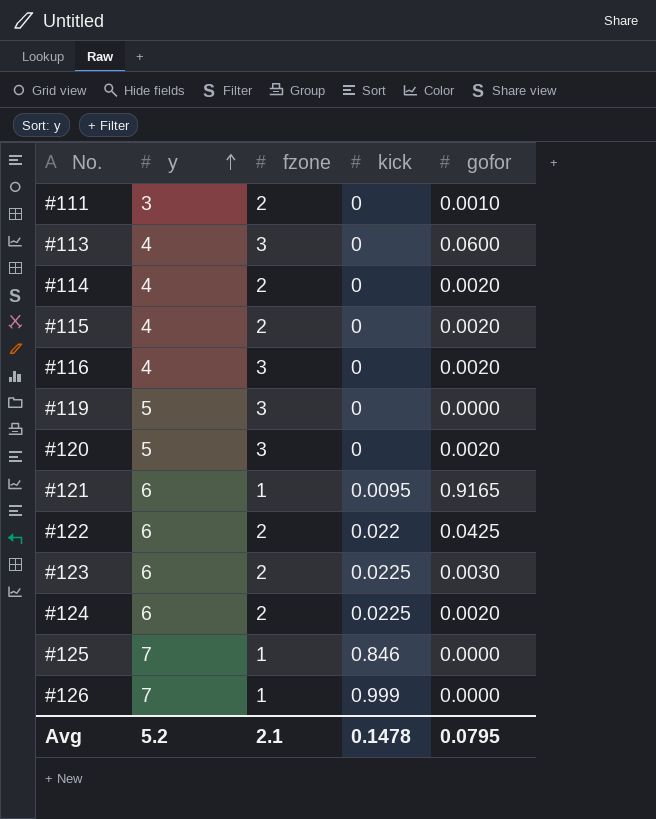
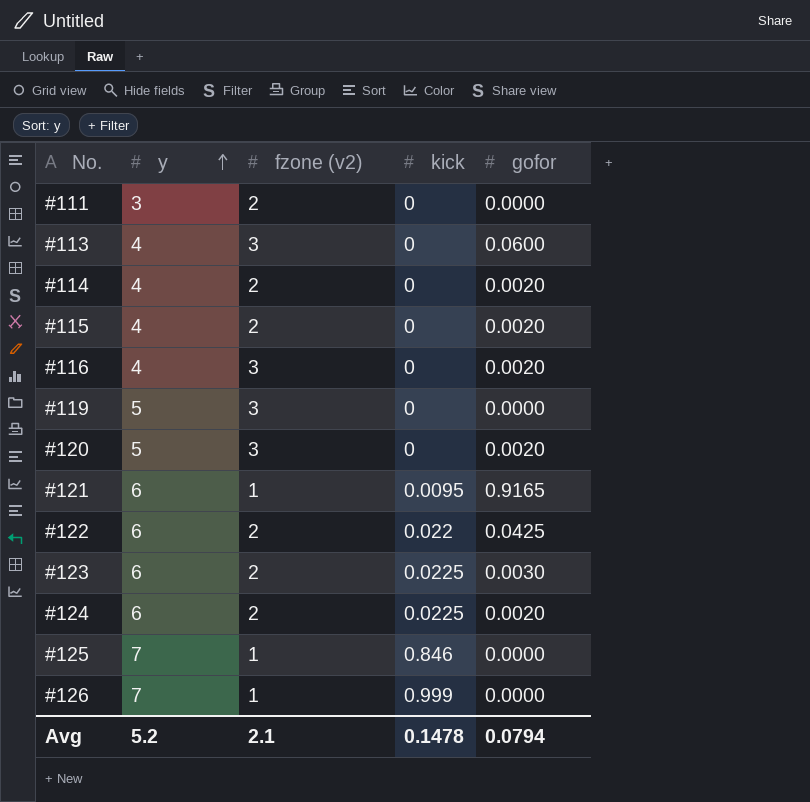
column name: fzone -> fzone (v2)
#111 | gofor: 0.0010 -> 0.0000
Avg | gofor: 0.0795 -> 0.0794

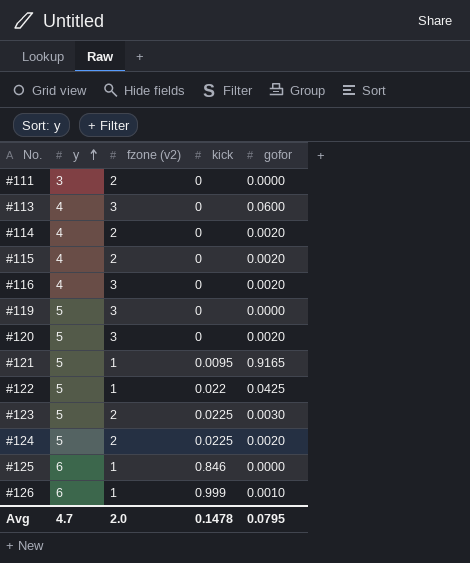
#121 | y: 6 -> 5
#122 | y: 6 -> 5
#122 | fzone (v2): 2 -> 1
#123 | y: 6 -> 5
#124 | y: 6 -> 5
#125 | y: 7 -> 6
#126 | y: 7 -> 6
#126 | gofor: 0.0000 -> 0.0010
Avg | y: 5.2 -> 4.7
Avg | fzone (v2): 2.1 -> 2.0
Avg | gofor: 0.0794 -> 0.0795

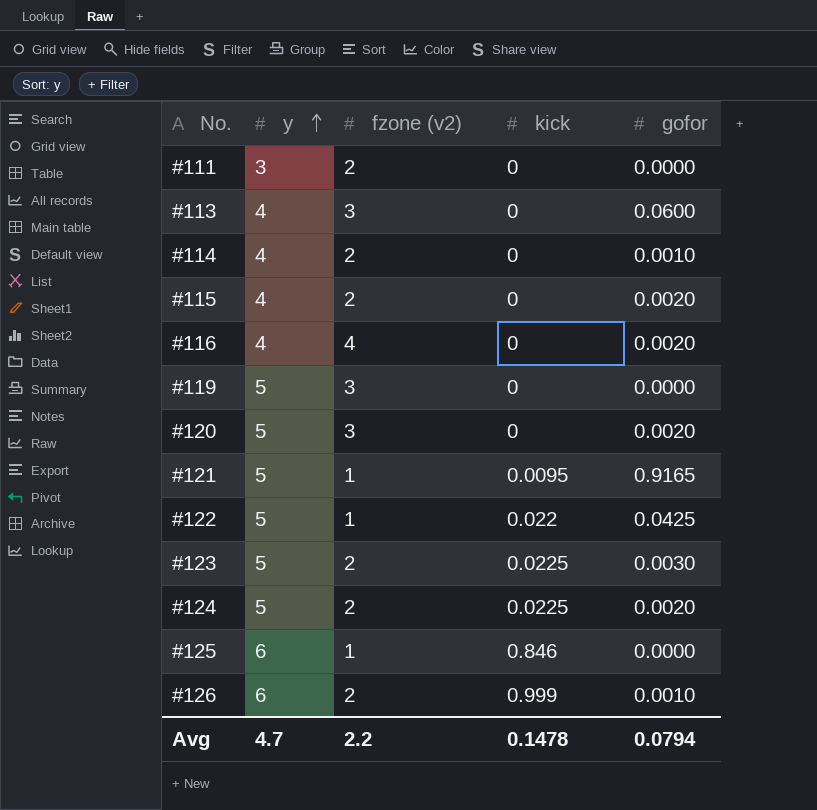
#114 | gofor: 0.0020 -> 0.0010
#116 | fzone (v2): 3 -> 4
#126 | fzone (v2): 1 -> 2
Avg | fzone (v2): 2.0 -> 2.2
Avg | gofor: 0.0795 -> 0.0794

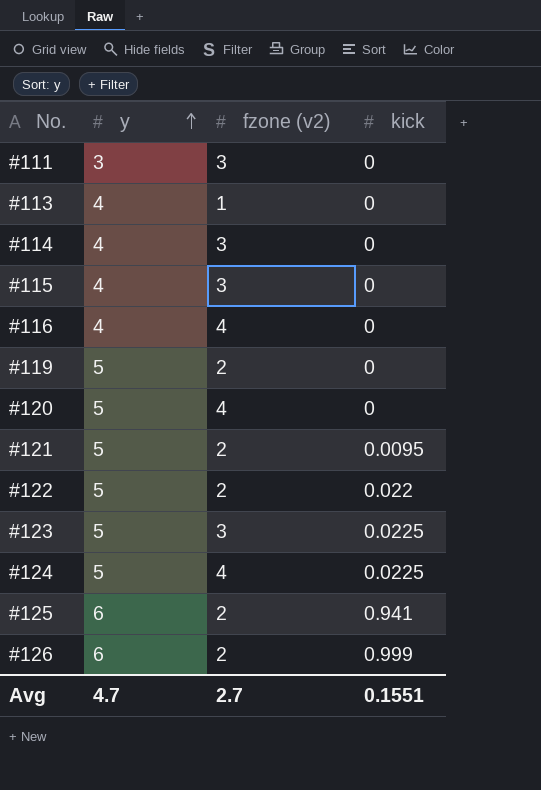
column gofor | position: 5 -> none
#111 | fzone (v2): 2 -> 3
#113 | fzone (v2): 3 -> 1
#114 | fzone (v2): 2 -> 3
#115 | fzone (v2): 2 -> 3
#119 | fzone (v2): 3 -> 2
#120 | fzone (v2): 3 -> 4
#121 | fzone (v2): 1 -> 2
#122 | fzone (v2): 1 -> 2
#123 | fzone (v2): 2 -> 3
#124 | fzone (v2): 2 -> 4
#125 | fzone (v2): 1 -> 2
#125 | kick: 0.846 -> 0.941
Avg | fzone (v2): 2.2 -> 2.7
Avg | kick: 0.1478 -> 0.1551

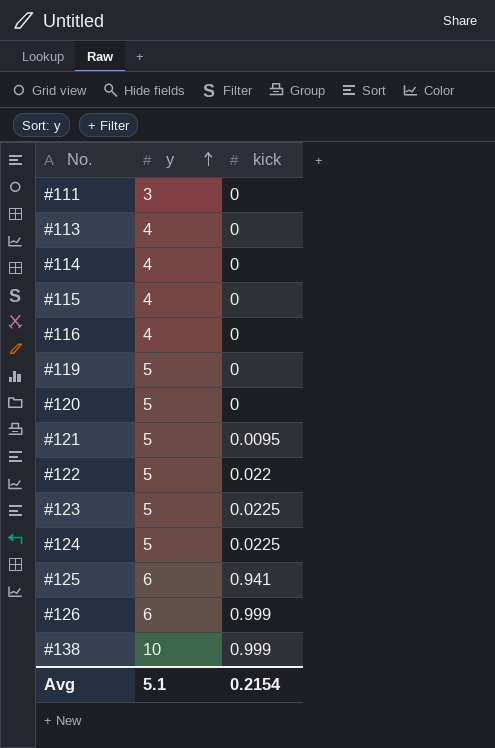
column fzone (v2) | position: 3 -> none
row #138: none -> 10 | 0.999
Avg | y: 4.7 -> 5.1
Avg | kick: 0.1551 -> 0.2154

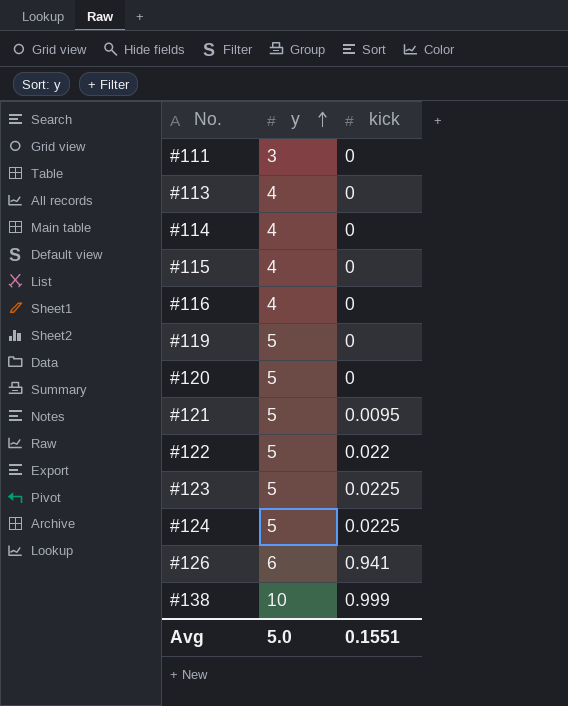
row #125: 6 | 0.941 -> none
#126 | kick: 0.999 -> 0.941
Avg | y: 5.1 -> 5.0
Avg | kick: 0.2154 -> 0.1551

